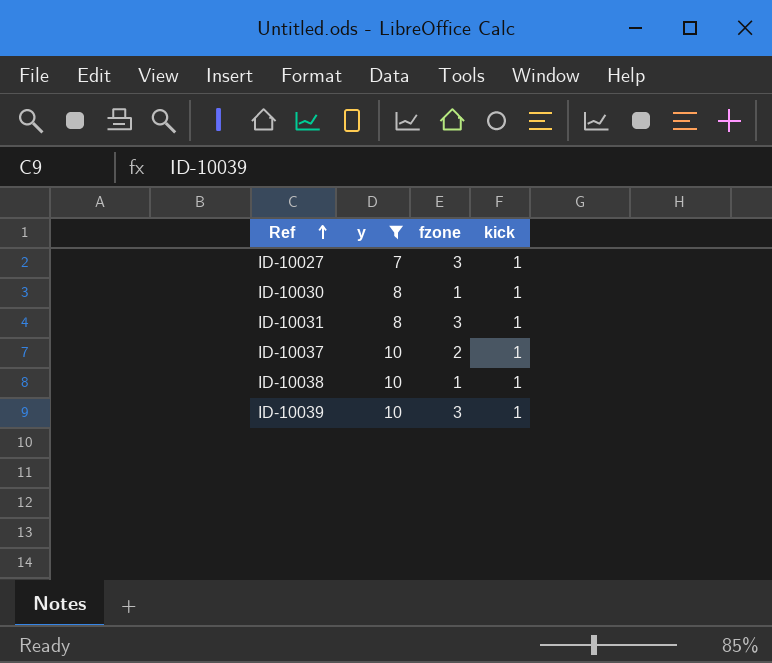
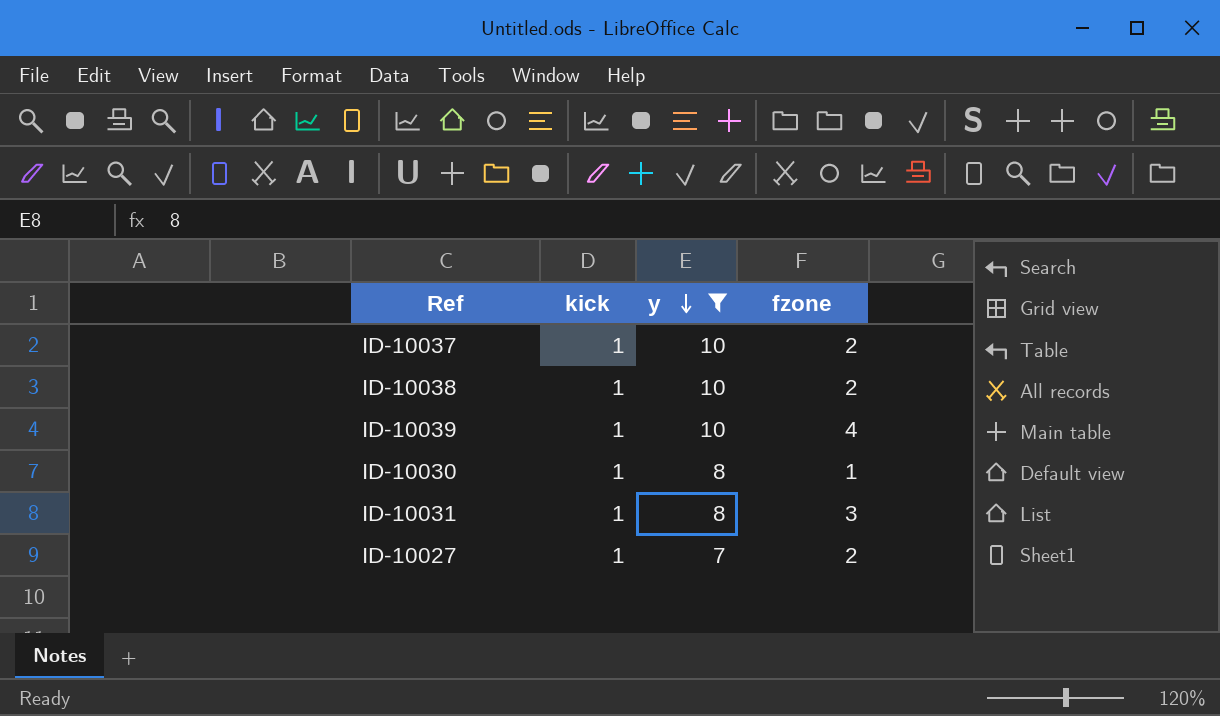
row order: Ref ascending -> y descending
column kick | position: 4 -> 2
ID-10038 | fzone: 1 -> 2
ID-10039 | fzone: 3 -> 4
ID-10027 | fzone: 3 -> 2

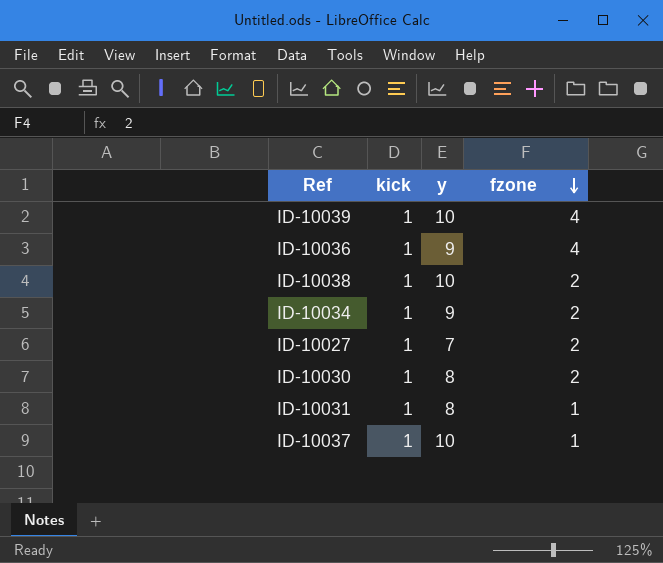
filter: y != 9 -> none
row order: y descending -> fzone descending
ID-10030 | fzone: 1 -> 2
ID-10031 | fzone: 3 -> 1
ID-10037 | fzone: 2 -> 1

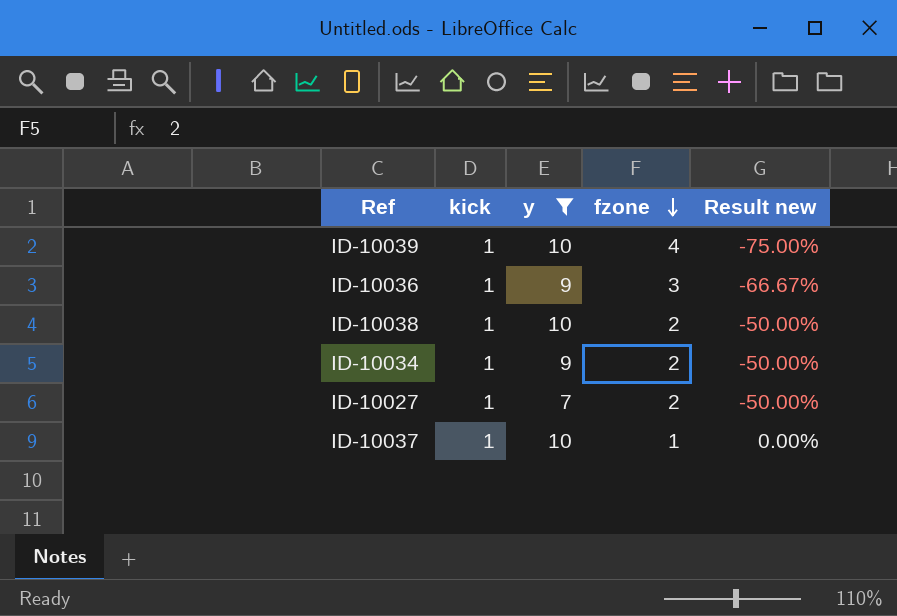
filter: none -> y != 8
column Result new | formula: none -> ([kick] - [fzone]) / [fzone]
ID-10036 | fzone: 4 -> 3

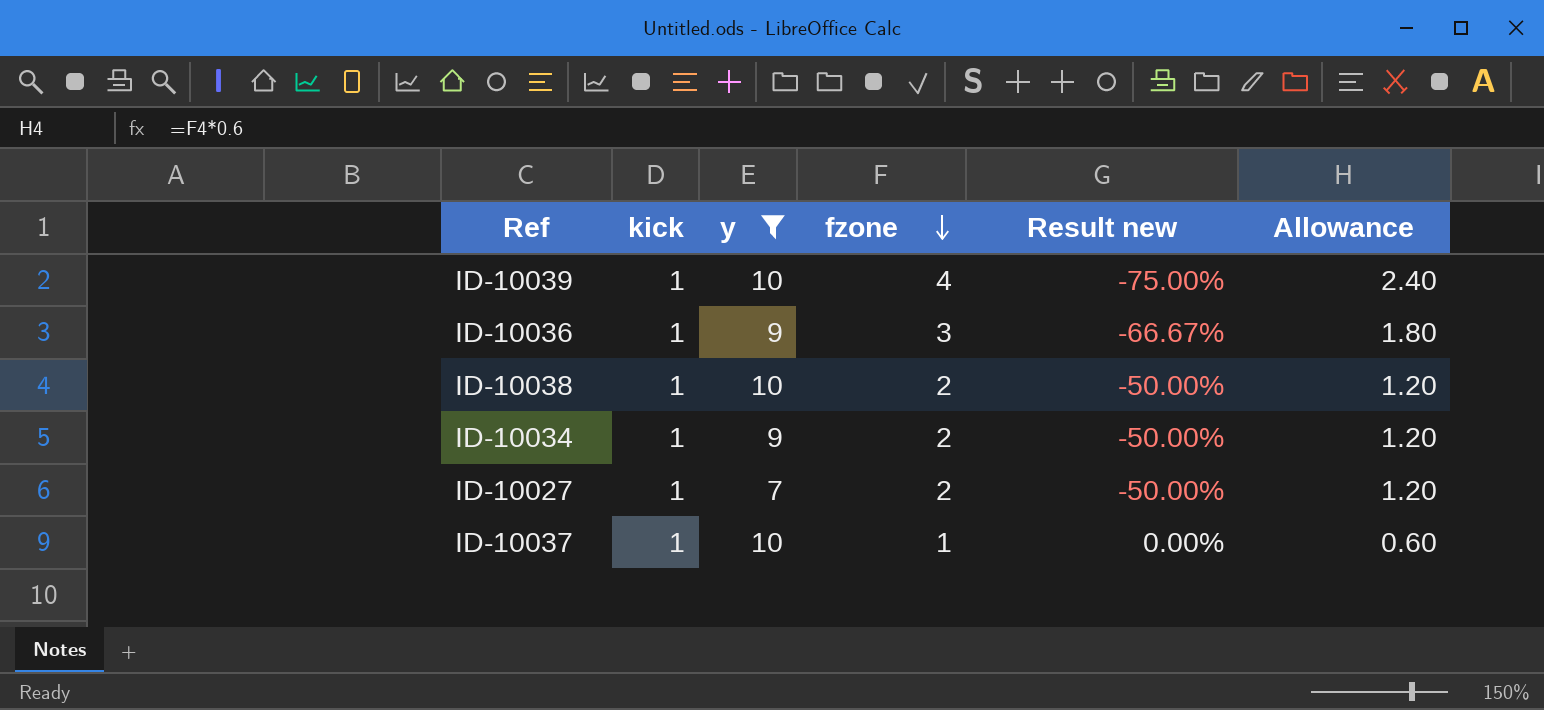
column Allowance | formula: none -> [fzone] * 0.6

